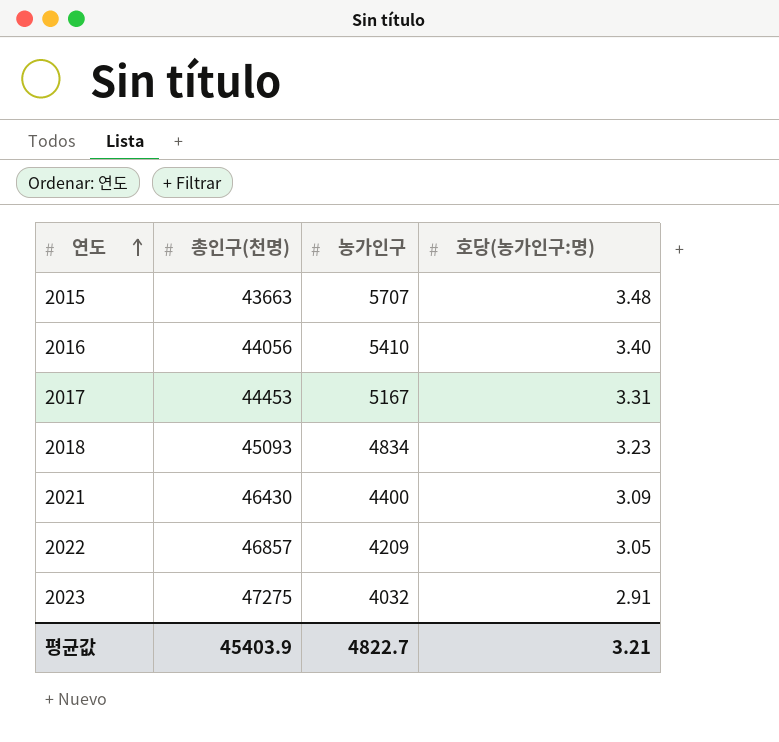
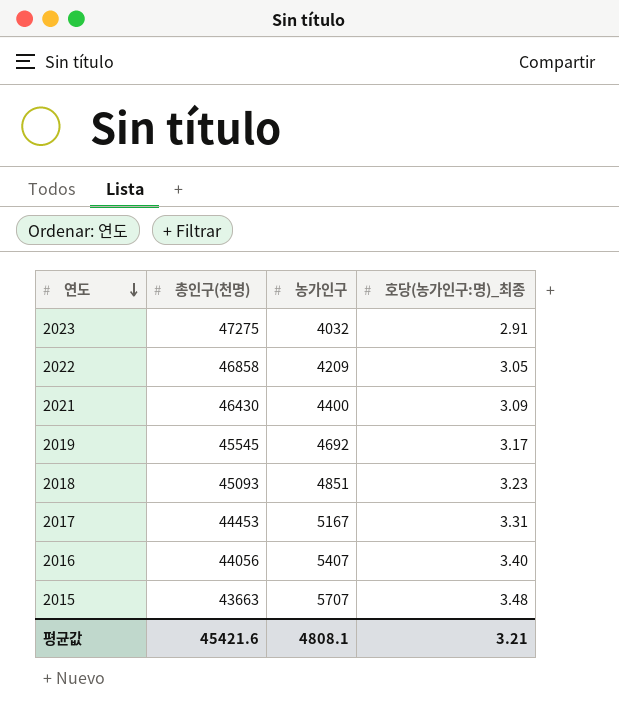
row order: 연도 ascending -> 연도 descending
column name: 호당(농가인구:명) -> 호당(농가인구:명)_최종
2022 | 총인구(천명): 46857 -> 46858
row 2019: none -> 45545 | 4692 | 3.17
2018 | 농가인구: 4834 -> 4851
2016 | 농가인구: 5410 -> 5407
평균값 | 총인구(천명): 45403.9 -> 45421.6
평균값 | 농가인구: 4822.7 -> 4808.1

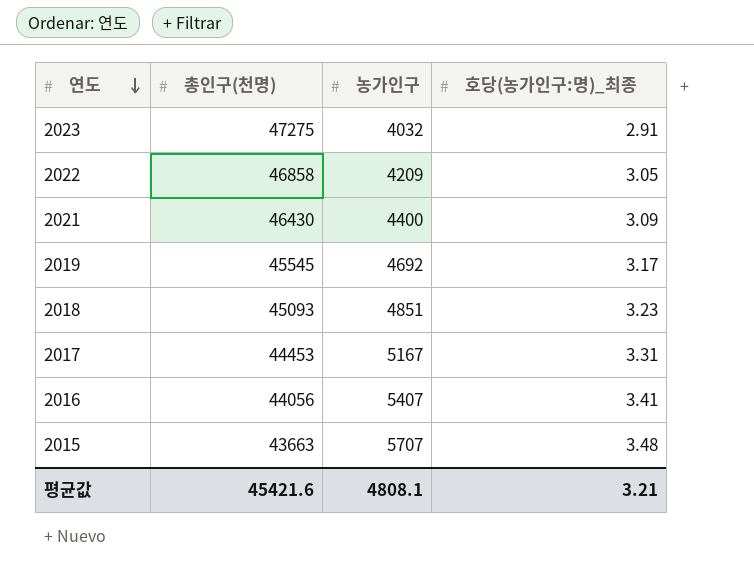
2016 | 호당(농가인구:명)_최종: 3.40 -> 3.41

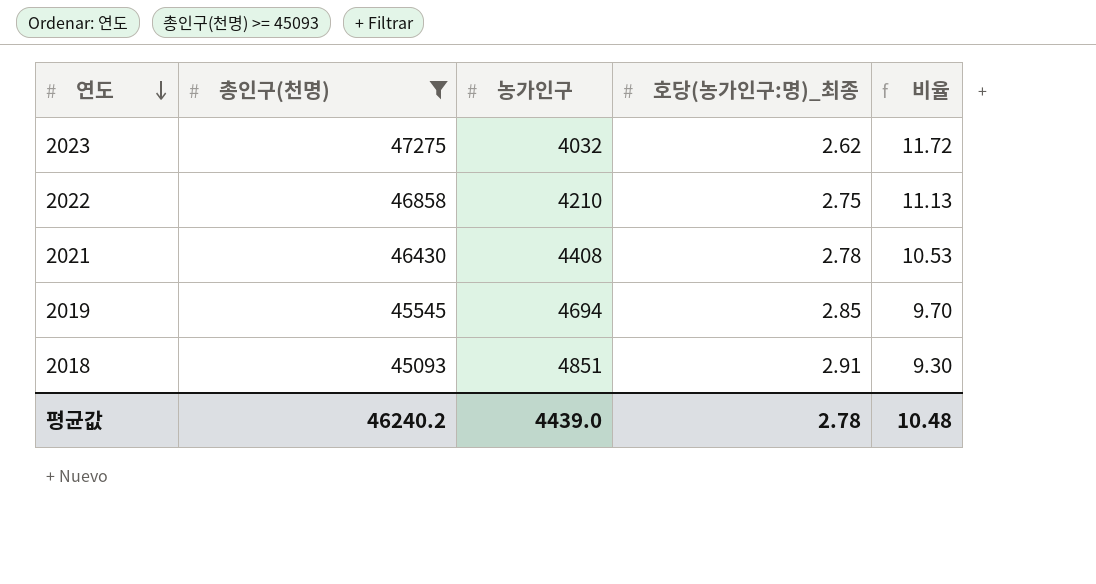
filter: none -> 총인구(천명) >= 45093
column 비율 | formula: none -> [총인구(천명)] / [농가인구]
2023 | 호당(농가인구:명)_최종: 2.91 -> 2.62
2022 | 농가인구: 4209 -> 4210
2022 | 호당(농가인구:명)_최종: 3.05 -> 2.75
2021 | 농가인구: 4400 -> 4408
2021 | 호당(농가인구:명)_최종: 3.09 -> 2.78
2019 | 농가인구: 4692 -> 4694
2019 | 호당(농가인구:명)_최종: 3.17 -> 2.85
2018 | 호당(농가인구:명)_최종: 3.23 -> 2.91
평균값 | 총인구(천명): 45421.6 -> 46240.2
평균값 | 농가인구: 4808.1 -> 4439.0
평균값 | 호당(농가인구:명)_최종: 3.21 -> 2.78

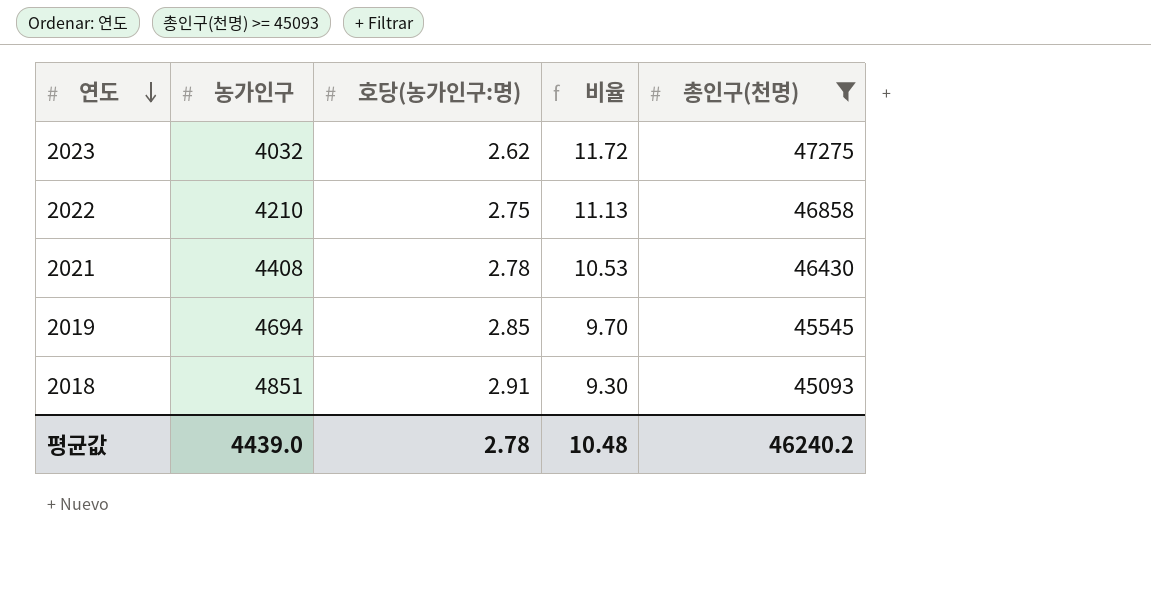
column name: 호당(농가인구:명)_최종 -> 호당(농가인구:명)
column 총인구(천명) | position: 2 -> 5

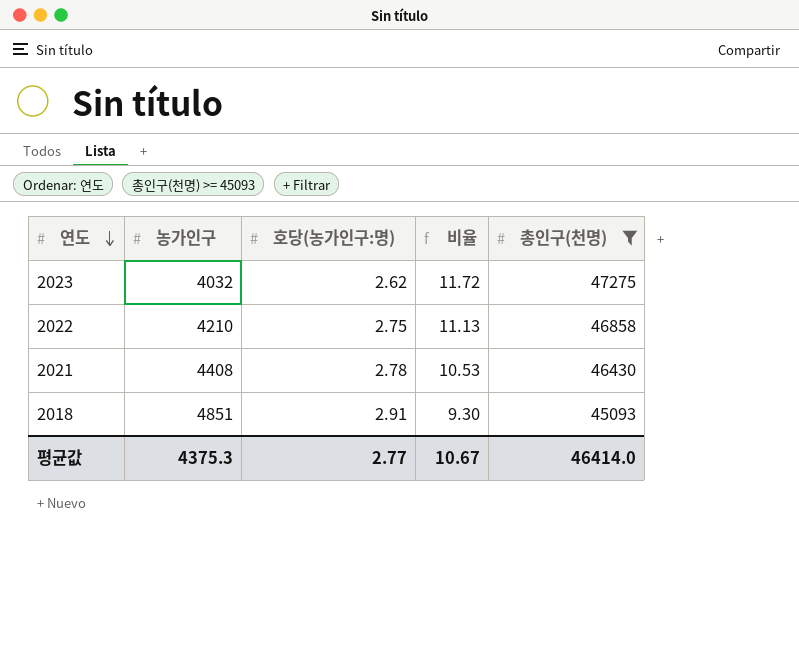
row 2019: 4694 | 2.85 | 9.70 | 45545 -> none
평균값 | 농가인구: 4439.0 -> 4375.3
평균값 | 호당(농가인구:명): 2.78 -> 2.77
평균값 | 비율: 10.48 -> 10.67
평균값 | 총인구(천명): 46240.2 -> 46414.0

